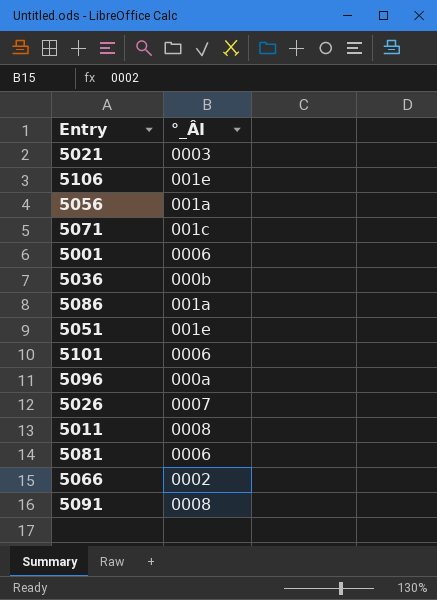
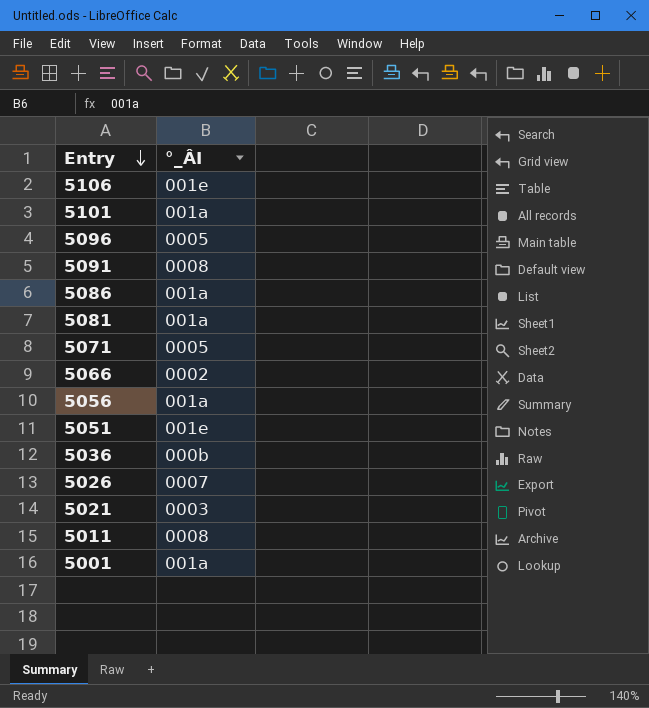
row order: none -> Entry descending
5101 | °_ÂI: 0006 -> 001a
5096 | °_ÂI: 000a -> 0005
5081 | °_ÂI: 0006 -> 001a
5071 | °_ÂI: 001c -> 0005
5001 | °_ÂI: 0006 -> 001a

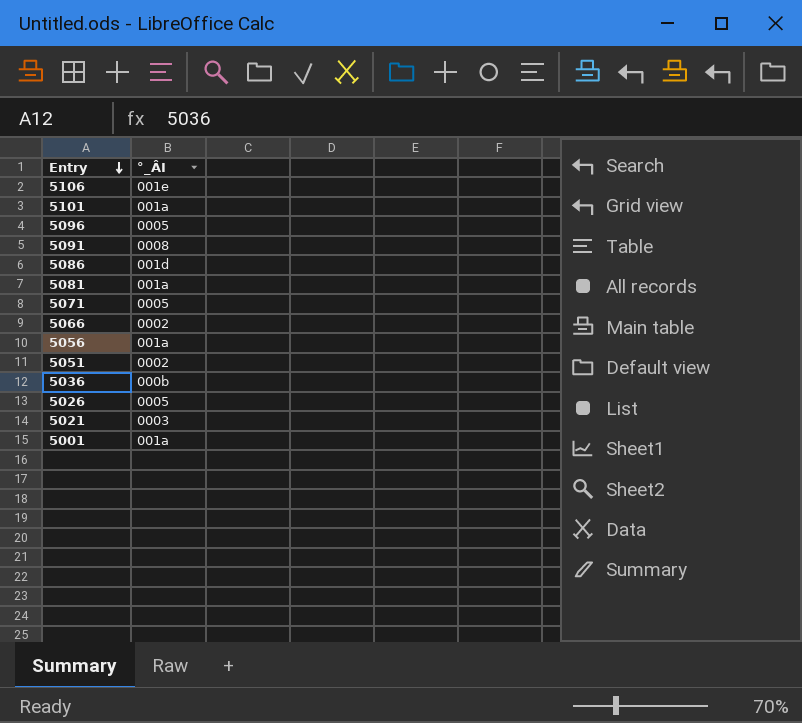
row 5011: 0008 -> none
5086 | °_ÂI: 001a -> 001d
5051 | °_ÂI: 001e -> 0002
5026 | °_ÂI: 0007 -> 0005

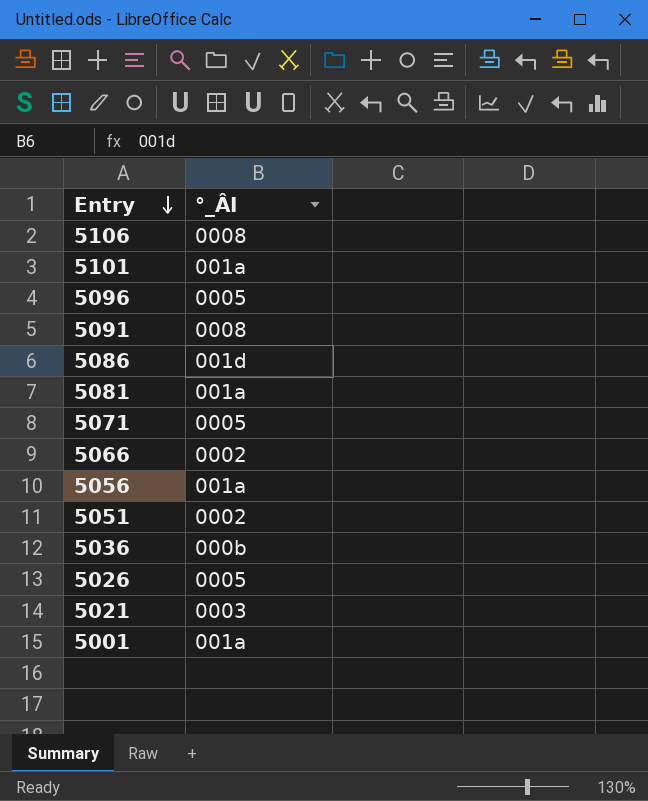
5106 | °_ÂI: 001e -> 0008

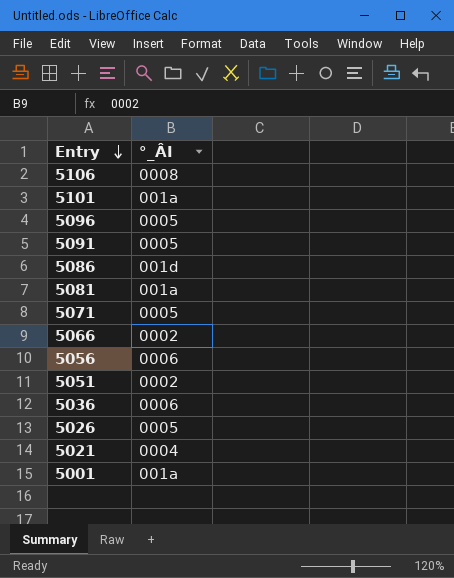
5091 | °_ÂI: 0008 -> 0005
5056 | °_ÂI: 001a -> 0006
5036 | °_ÂI: 000b -> 0006
5021 | °_ÂI: 0003 -> 0004

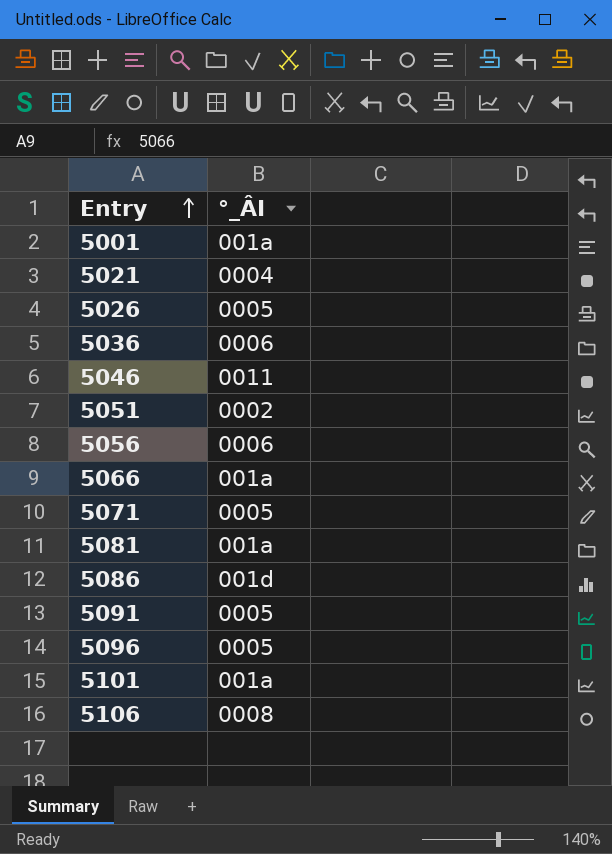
row order: Entry descending -> Entry ascending
row 5046: none -> 0011
5066 | °_ÂI: 0002 -> 001a

